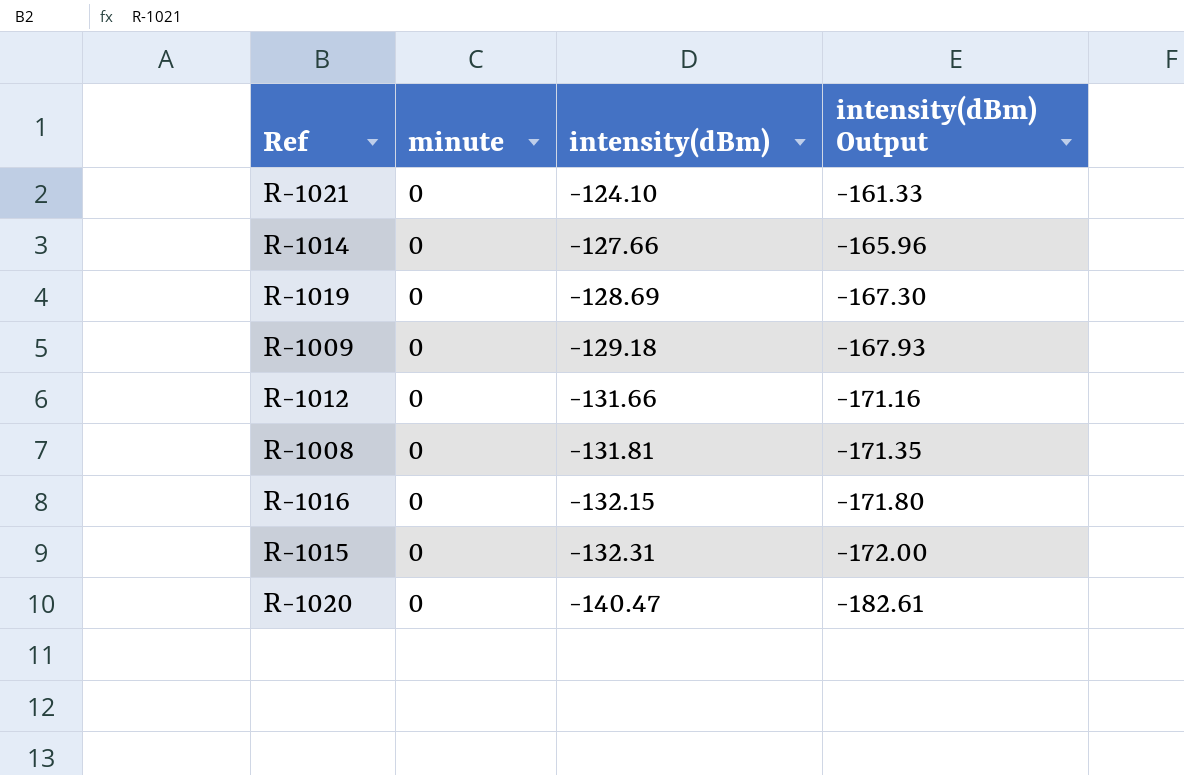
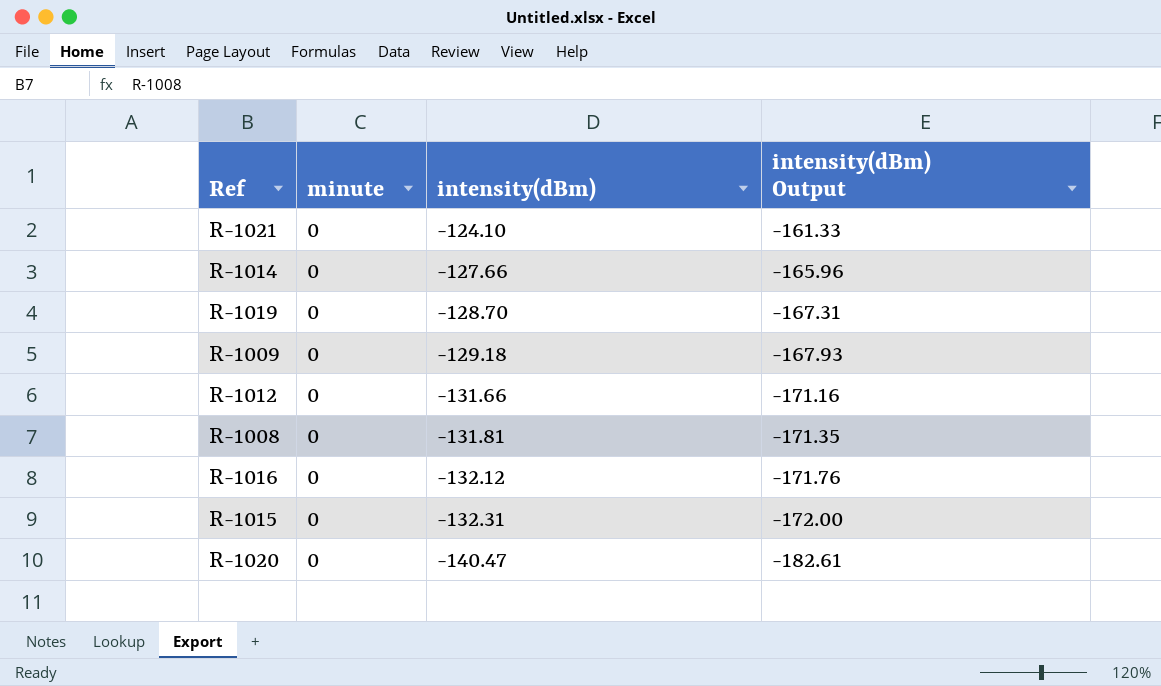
R-1019 | intensity(dBm): -128.69 -> -128.70
R-1019 | intensity(dBm) Output: -167.30 -> -167.31
R-1016 | intensity(dBm): -132.15 -> -132.12
R-1016 | intensity(dBm) Output: -171.80 -> -171.76

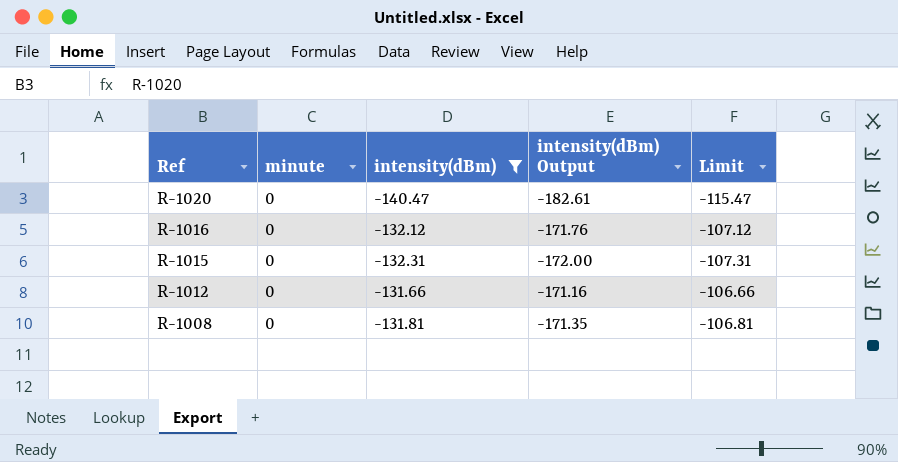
filter: none -> intensity(dBm) <= -131.66
row order: intensity(dBm) descending -> Ref descending
column Limit | formula: none -> [intensity(dBm)] + 25

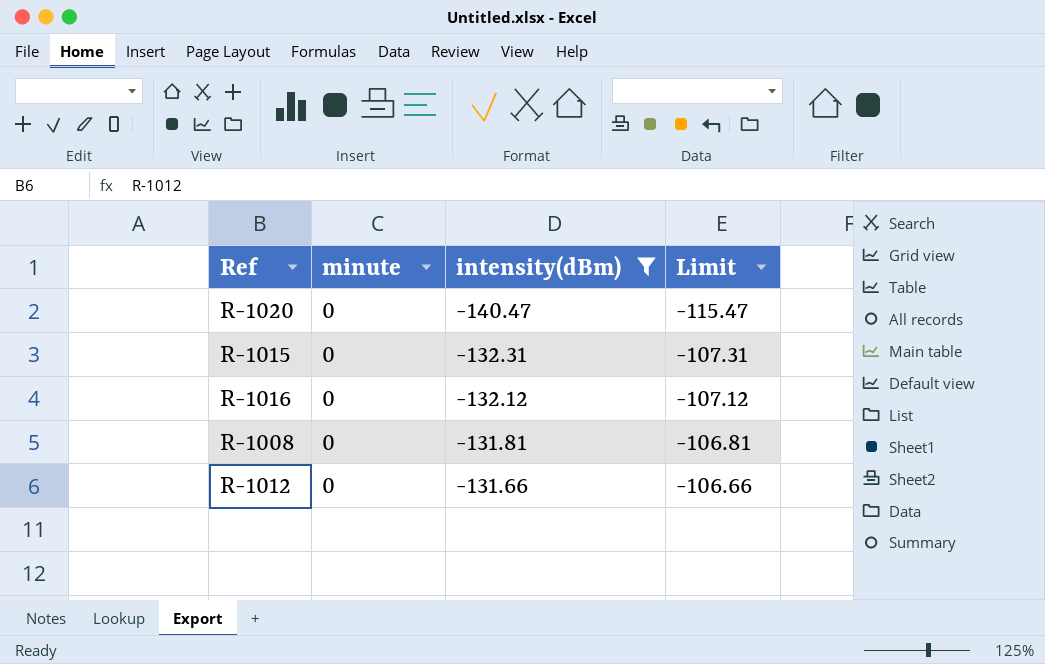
row order: Ref descending -> intensity(dBm) ascending
column intensity(dBm) Output | formula: [intensity(dBm)] * 1.3 -> none

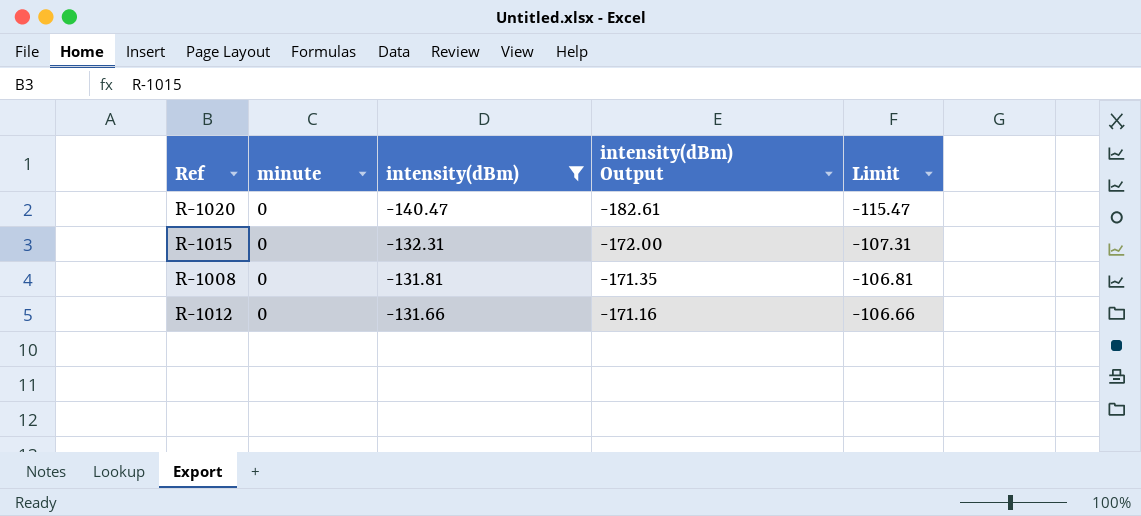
column intensity(dBm) Output | formula: none -> [intensity(dBm)] * 1.3
row R-1016: 0 | -132.12 | -107.12 -> none

